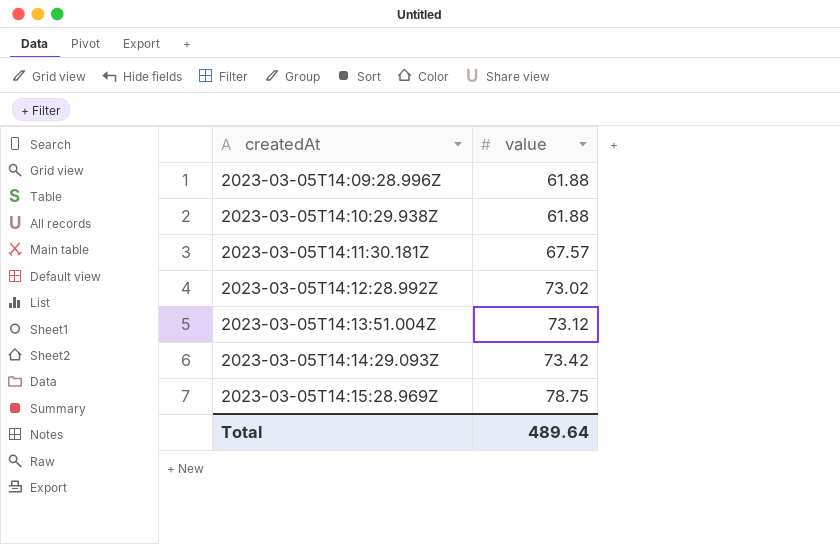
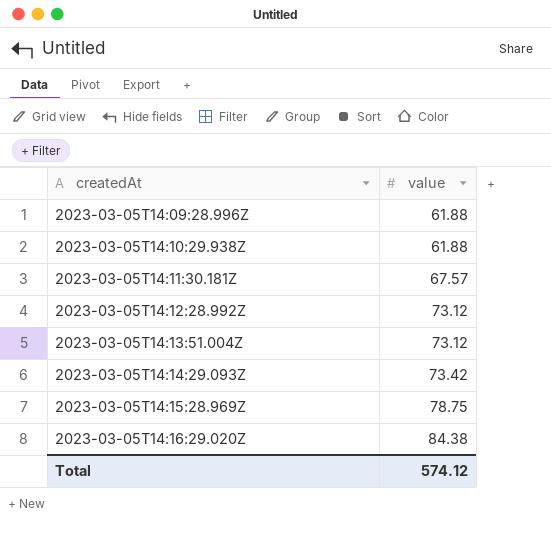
2023-03-05T14:12:28.992Z | value: 73.02 -> 73.12
row 2023-03-05T14:16:29.020Z: none -> 84.38
Total | value: 489.64 -> 574.12

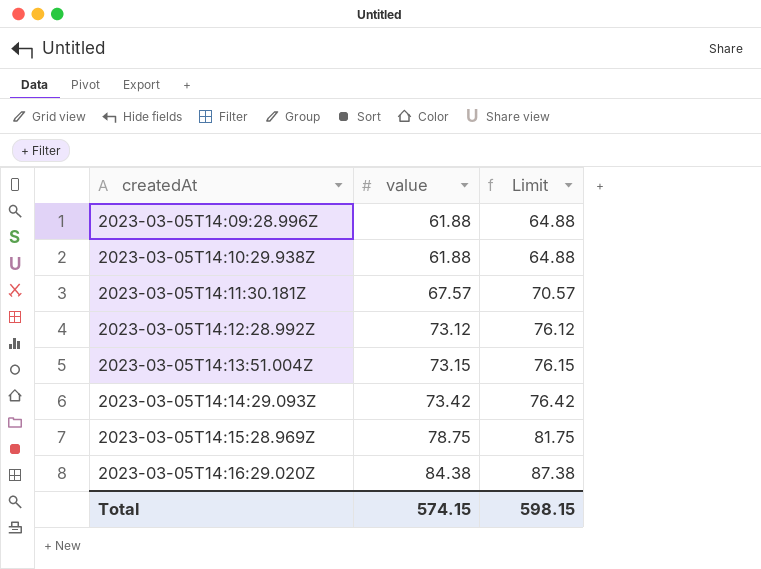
column Limit | formula: none -> [value] + 3
2023-03-05T14:13:51.004Z | value: 73.12 -> 73.15
Total | value: 574.12 -> 574.15

